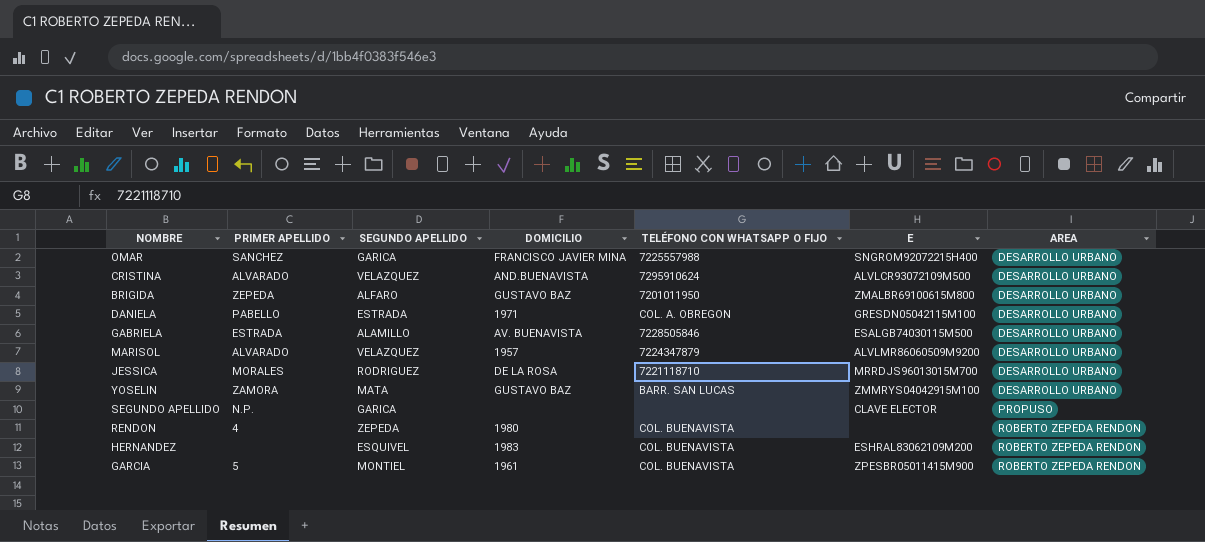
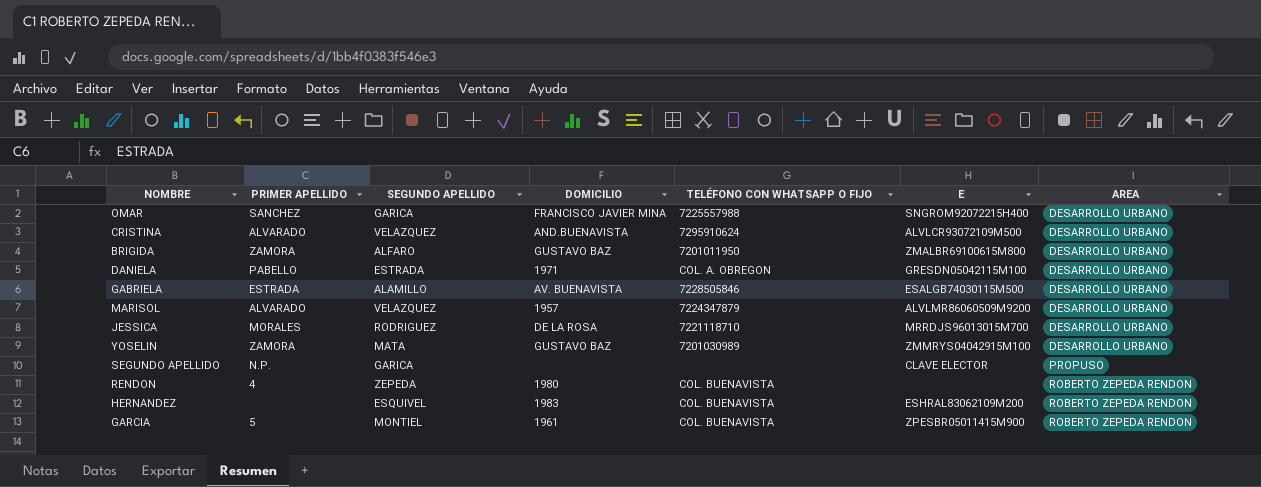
BRIGIDA | PRIMER APELLIDO: ZEPEDA -> ZAMORA
YOSELIN | TELÉFONO CON WHATSAPP O FIJO: BARR. SAN LUCAS -> 7201030989

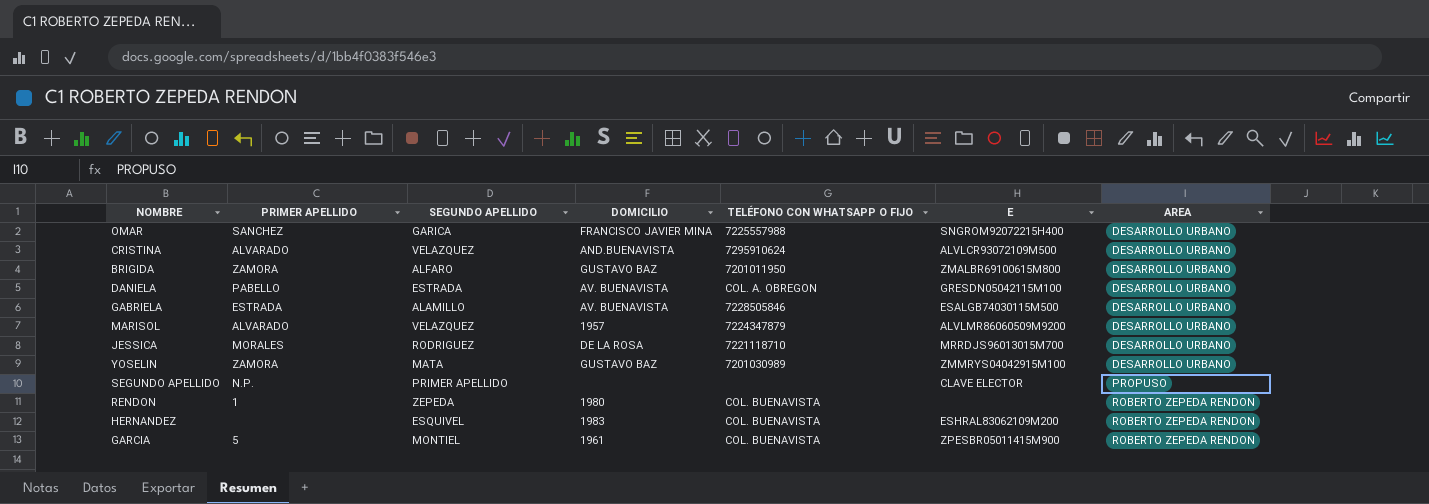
DANIELA | DOMICILIO: 1971 -> AV. BUENAVISTA
SEGUNDO APELLIDO | SEGUNDO APELLIDO: GARICA -> PRIMER APELLIDO
RENDON | PRIMER APELLIDO: 4 -> 1

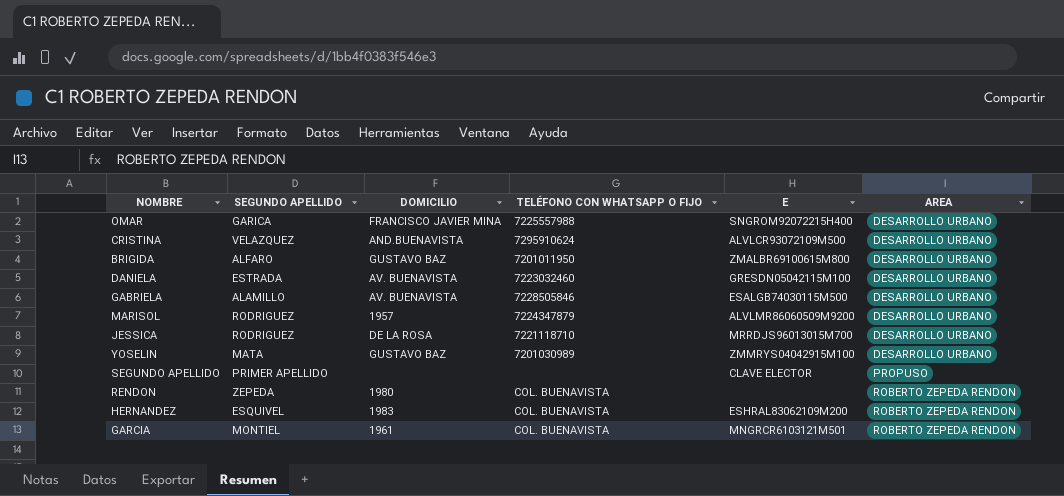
column PRIMER APELLIDO | position: 2 -> none
DANIELA | TELÉFONO CON WHATSAPP O FIJO: COL. A. OBREGON -> 7223032460
MARISOL | SEGUNDO APELLIDO: VELAZQUEZ -> RODRIGUEZ
GARCIA | E: ZPESBR05011415M900 -> MNGRCR6103121M501

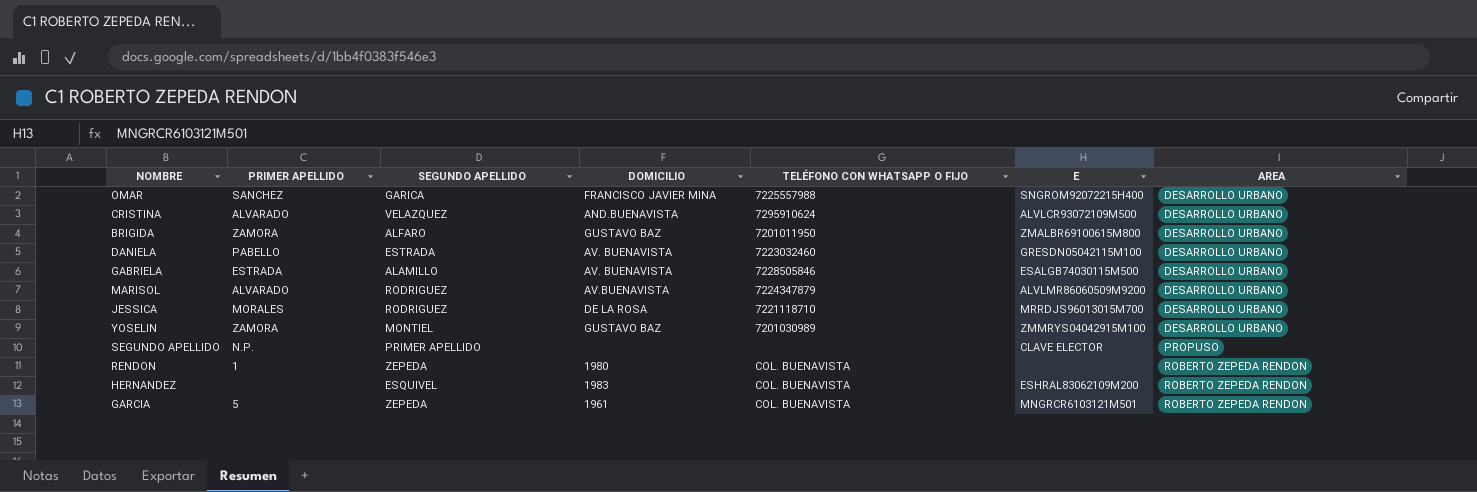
column PRIMER APELLIDO | position: none -> 2
MARISOL | DOMICILIO: 1957 -> AV.BUENAVISTA
YOSELIN | SEGUNDO APELLIDO: MATA -> MONTIEL
GARCIA | SEGUNDO APELLIDO: MONTIEL -> ZEPEDA

